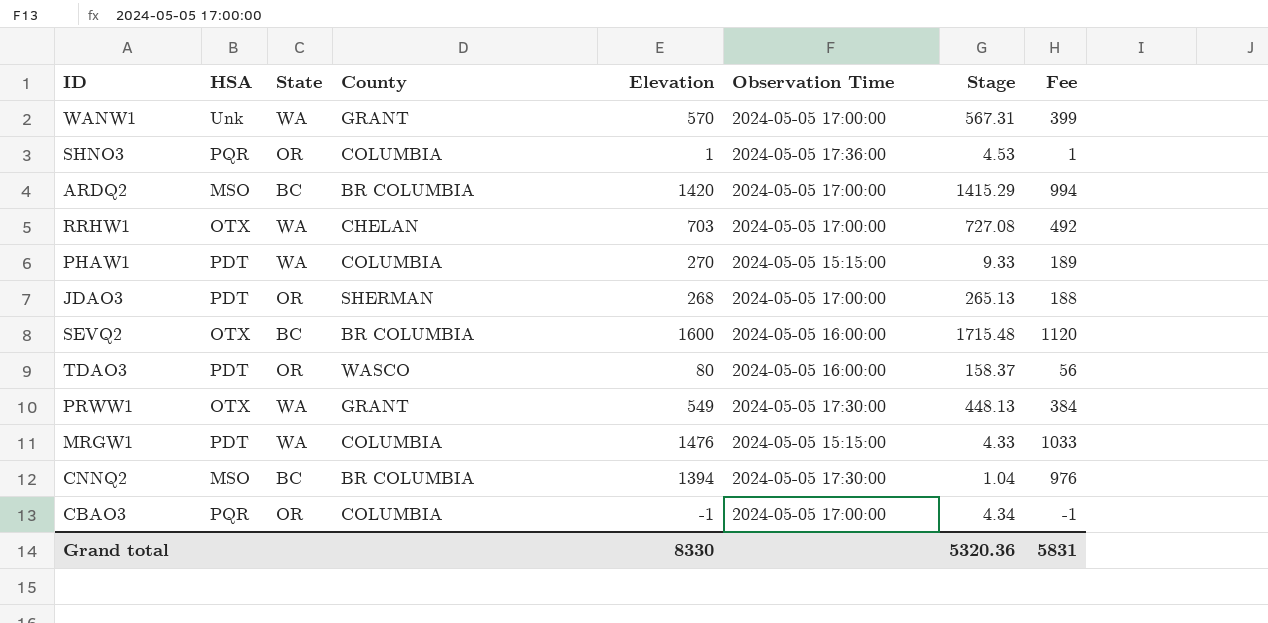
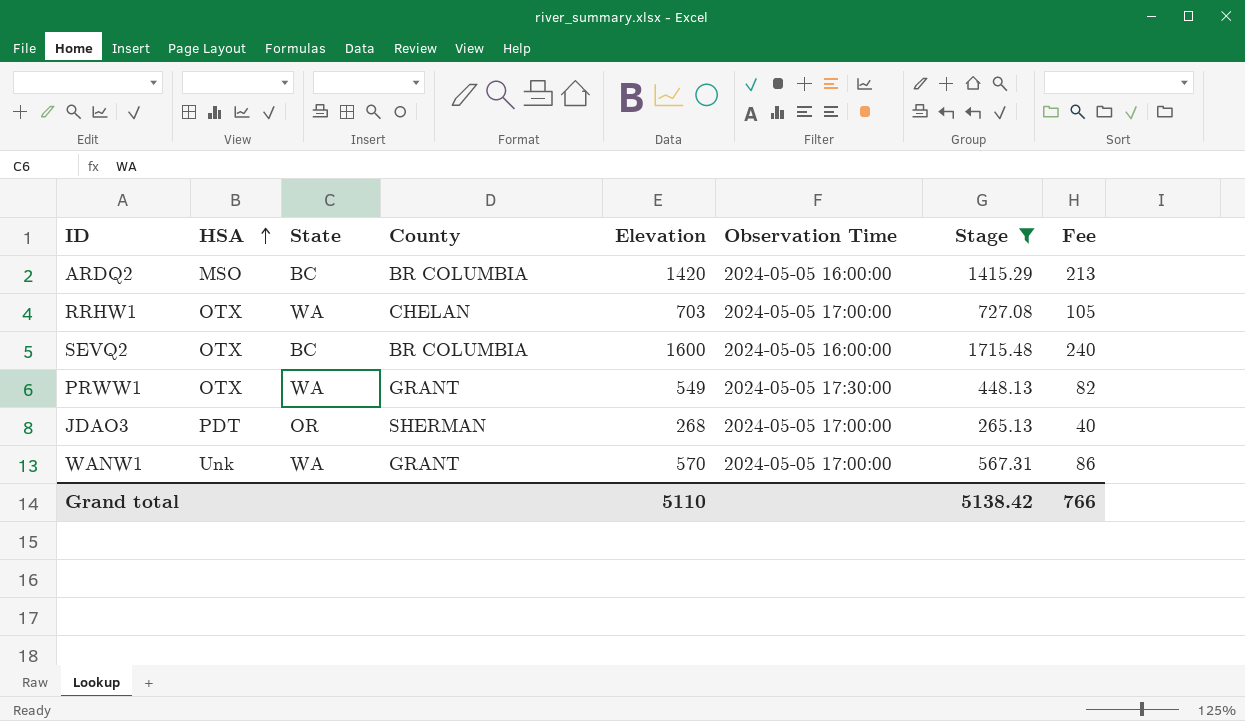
filter: none -> Stage >= 265.13
row order: none -> HSA ascending
column Fee | formula: [Elevation] * 0.7 -> [Elevation] * 0.15
ARDQ2 | Observation Time: 2024-05-05 17:00:00 -> 2024-05-05 16:00:00
Grand total | Elevation: 8330 -> 5110
Grand total | Stage: 5320.36 -> 5138.42
Grand total | Fee: 5831 -> 766

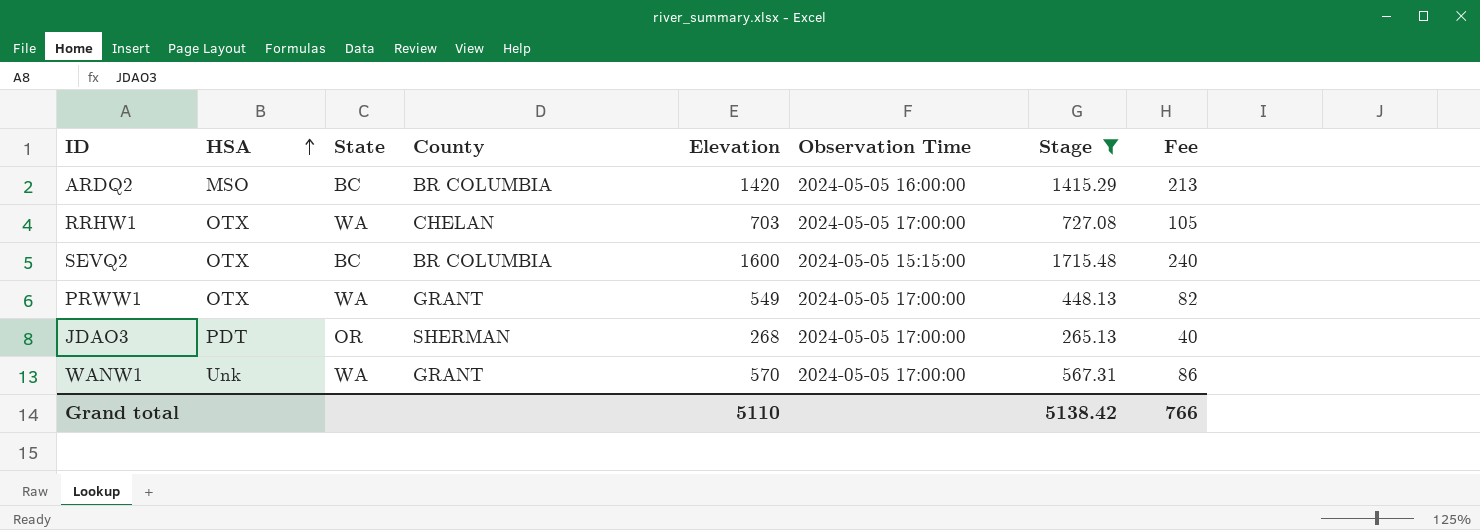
SEVQ2 | Observation Time: 2024-05-05 16:00:00 -> 2024-05-05 15:15:00
PRWW1 | Observation Time: 2024-05-05 17:30:00 -> 2024-05-05 17:00:00

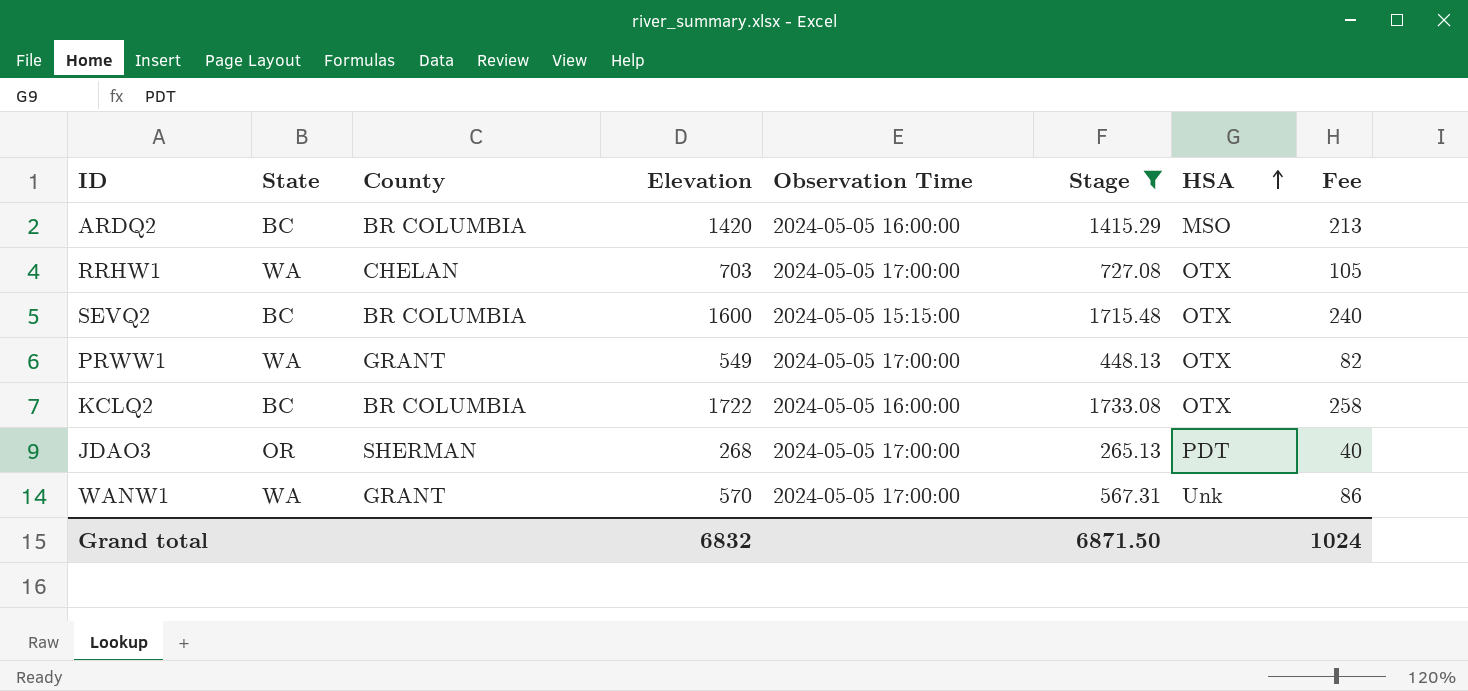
column HSA | position: 2 -> 7
row KCLQ2: none -> BC | BR COLUMBIA | 1722 | 2024-05-05 16:00:00 | 1733.08 | OTX | 258
Grand total | Elevation: 5110 -> 6832
Grand total | Stage: 5138.42 -> 6871.50
Grand total | Fee: 766 -> 1024

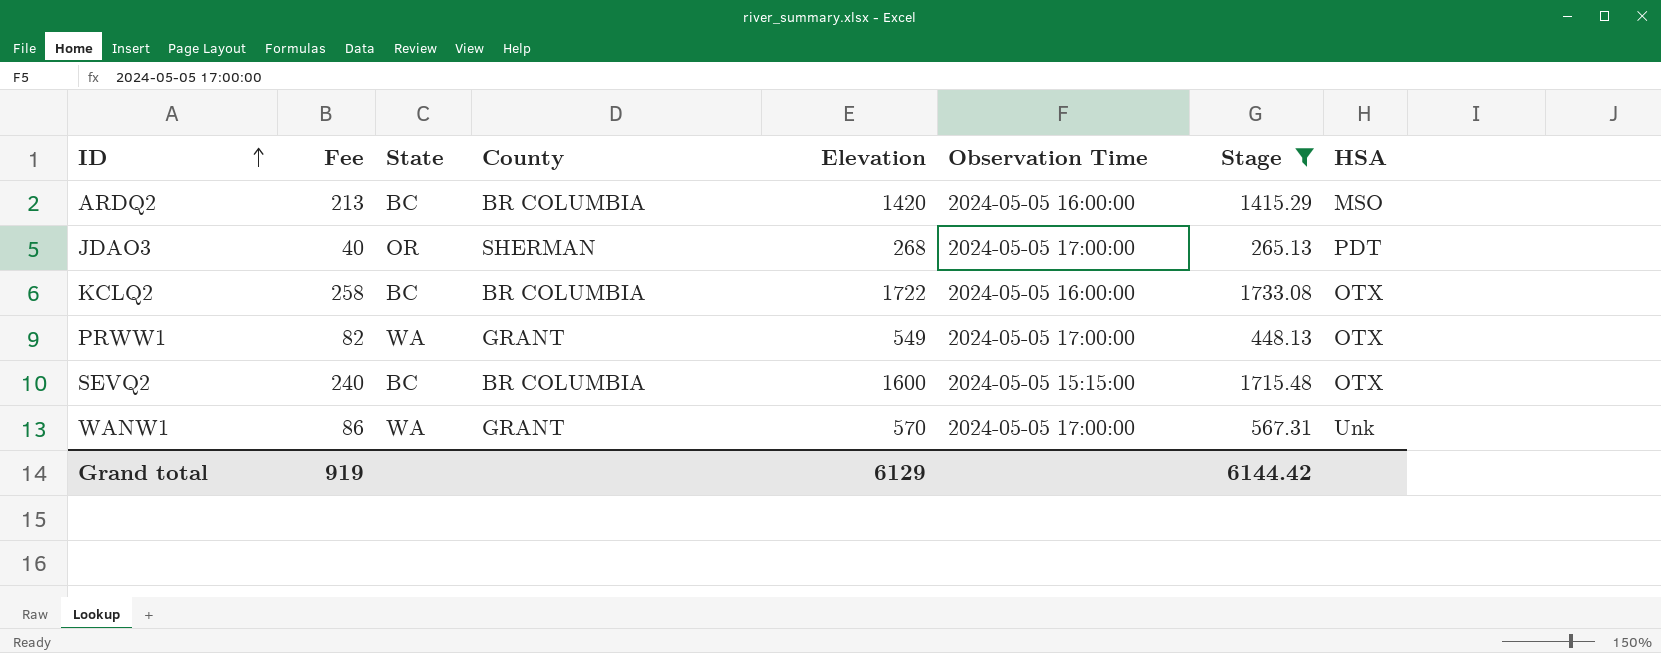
row order: HSA ascending -> ID ascending
column Fee | position: 8 -> 2
row RRHW1: WA | CHELAN | 703 | 2024-05-05 17:00:00 | 727.08 | OTX | 105 -> none
Grand total | Fee: 1024 -> 919
Grand total | Elevation: 6832 -> 6129
Grand total | Stage: 6871.50 -> 6144.42

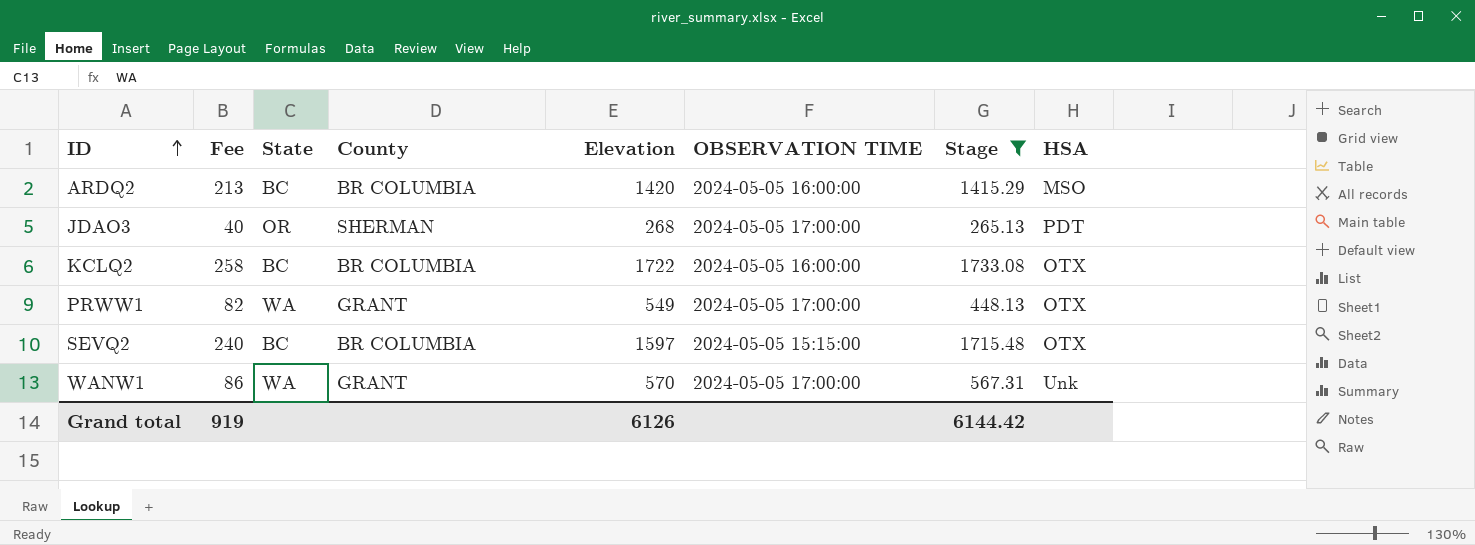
column name: Observation Time -> OBSERVATION TIME
SEVQ2 | Elevation: 1600 -> 1597
Grand total | Elevation: 6129 -> 6126

